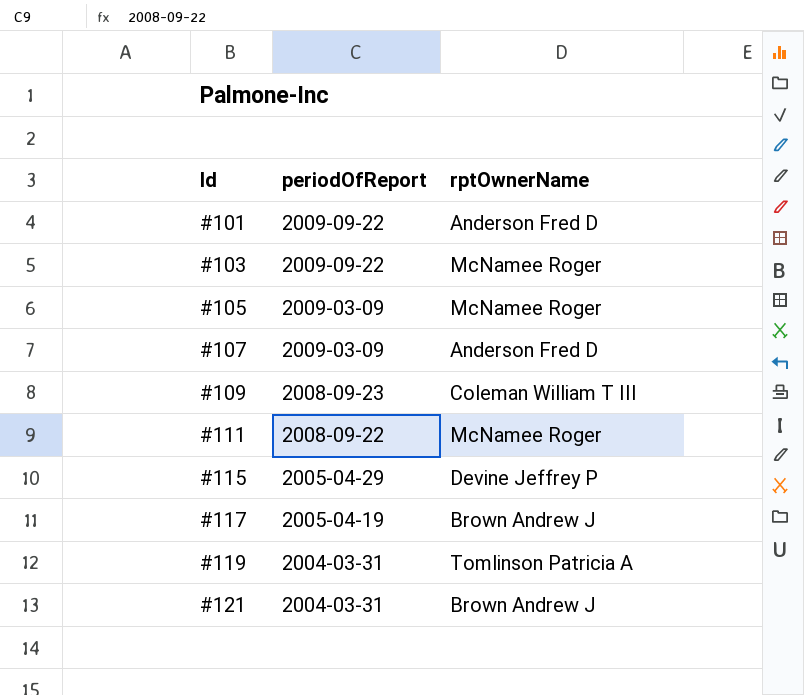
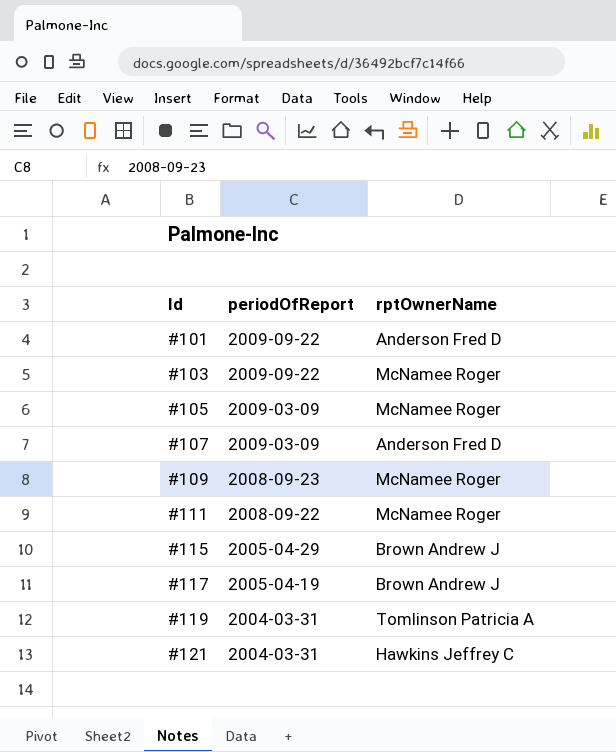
#109 | rptOwnerName: Coleman William T III -> McNamee Roger
#115 | rptOwnerName: Devine Jeffrey P -> Brown Andrew J
#121 | rptOwnerName: Brown Andrew J -> Hawkins Jeffrey C

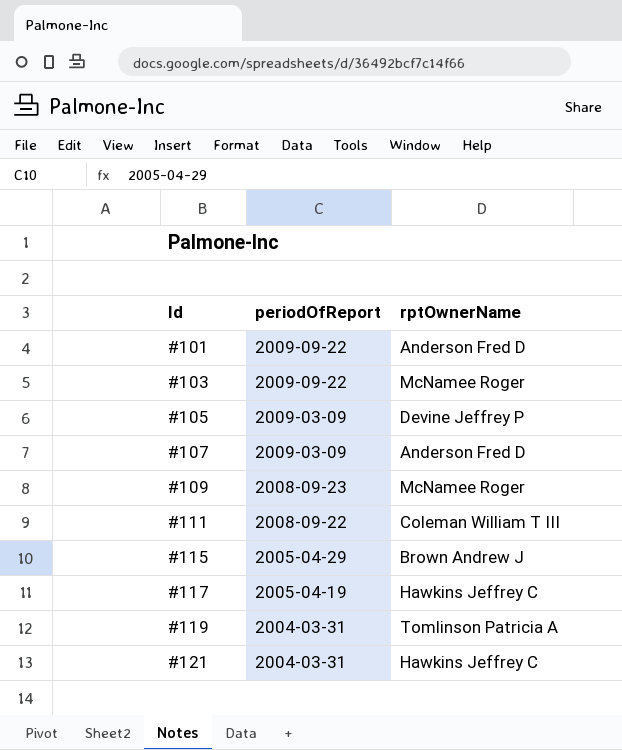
#105 | rptOwnerName: McNamee Roger -> Devine Jeffrey P
#111 | rptOwnerName: McNamee Roger -> Coleman William T III
#117 | rptOwnerName: Brown Andrew J -> Hawkins Jeffrey C

